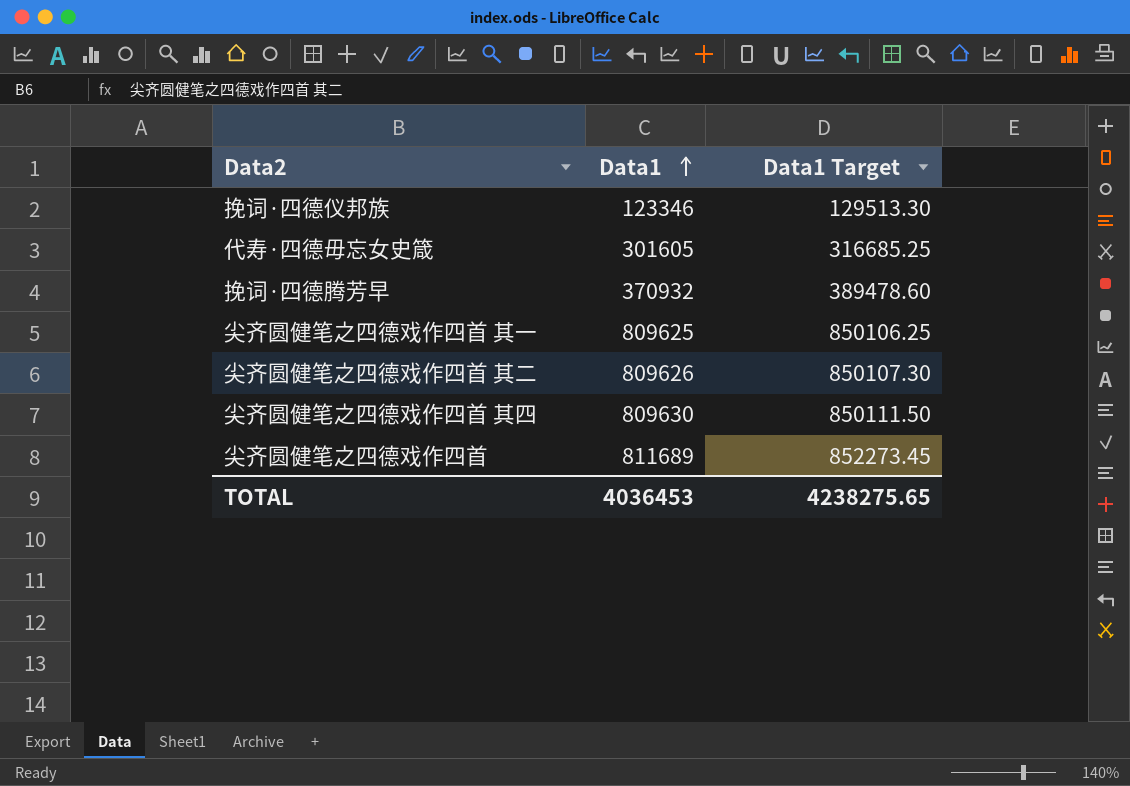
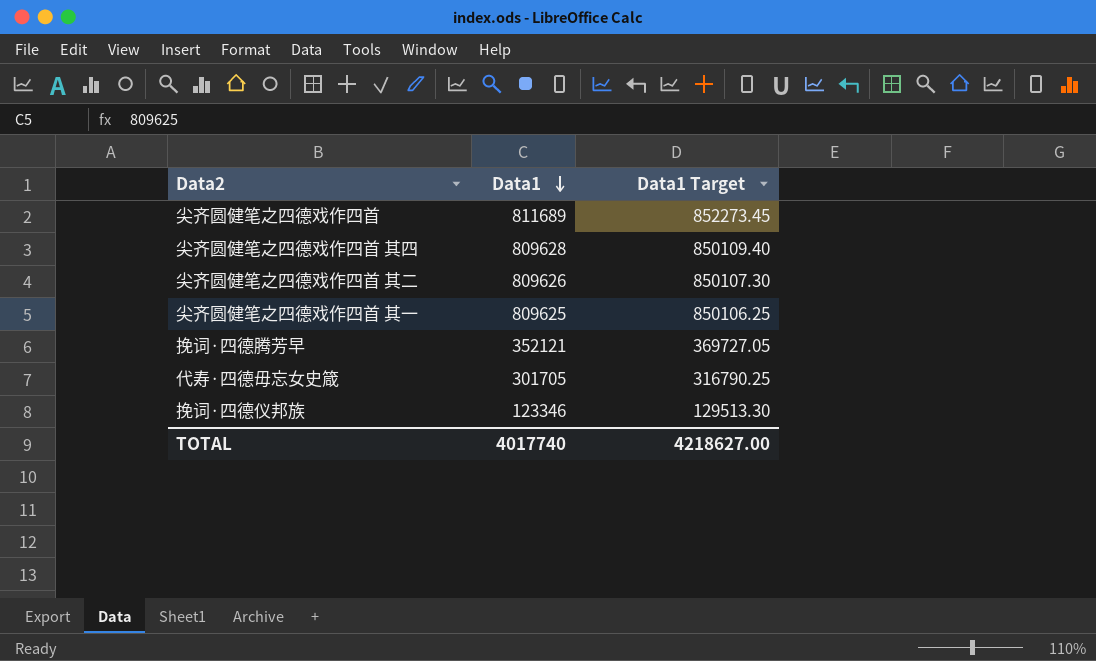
row order: Data1 ascending -> Data1 descending
尖齐圆健笔之四德戏作四首 其四 | Data1: 809630 -> 809628
尖齐圆健笔之四德戏作四首 其四 | Data1 Target: 850111.50 -> 850109.40
挽词·四德腾芳早 | Data1: 370932 -> 352121
挽词·四德腾芳早 | Data1 Target: 389478.60 -> 369727.05
代寿·四德毋忘女史箴 | Data1: 301605 -> 301705
代寿·四德毋忘女史箴 | Data1 Target: 316685.25 -> 316790.25
TOTAL | Data1: 4036453 -> 4017740
TOTAL | Data1 Target: 4238275.65 -> 4218627.00

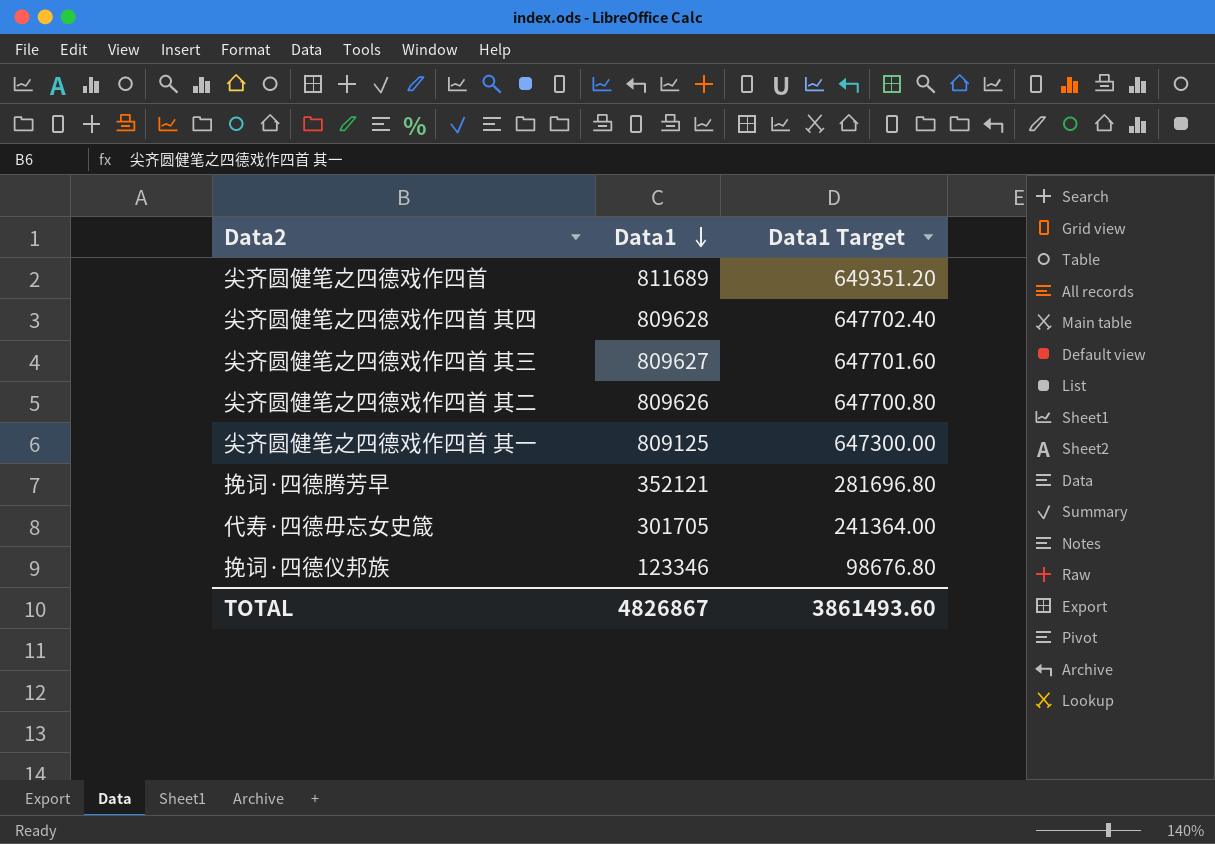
column Data1 Target | formula: [Data1] * 1.05 -> [Data1] * 0.8
row 尖齐圆健笔之四德戏作四首 其三: none -> 809627 | 647701.60
尖齐圆健笔之四德戏作四首 其一 | Data1: 809625 -> 809125
TOTAL | Data1: 4017740 -> 4826867
TOTAL | Data1 Target: 4218627.00 -> 3861493.60

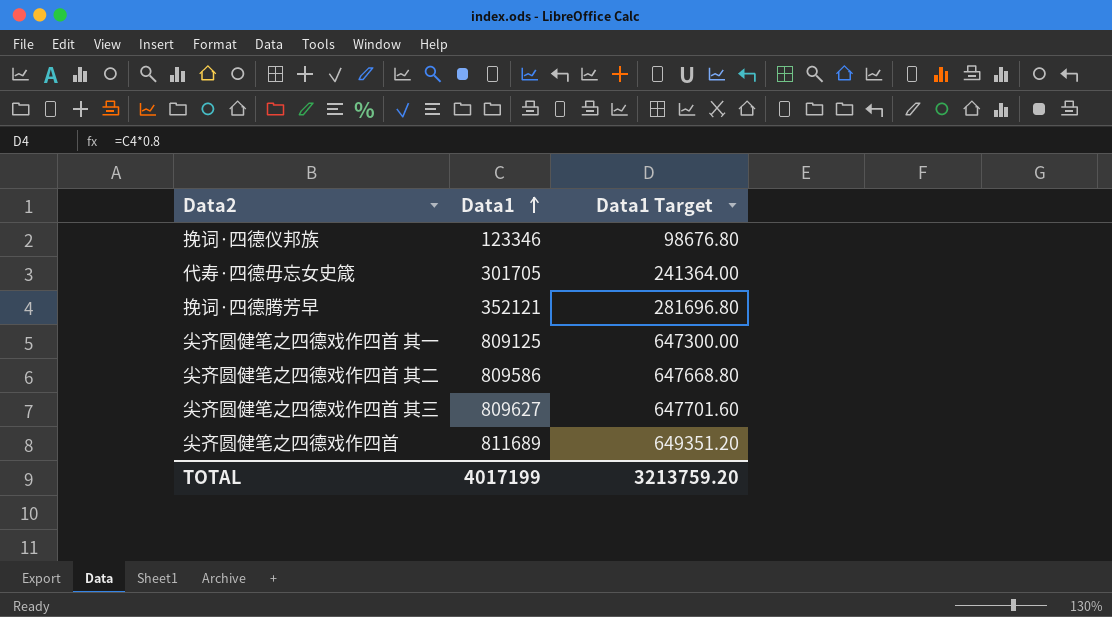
row order: Data1 descending -> Data1 ascending
row 尖齐圆健笔之四德戏作四首 其四: 809628 | 647702.40 -> none
尖齐圆健笔之四德戏作四首 其二 | Data1: 809626 -> 809586
尖齐圆健笔之四德戏作四首 其二 | Data1 Target: 647700.80 -> 647668.80
TOTAL | Data1: 4826867 -> 4017199
TOTAL | Data1 Target: 3861493.60 -> 3213759.20

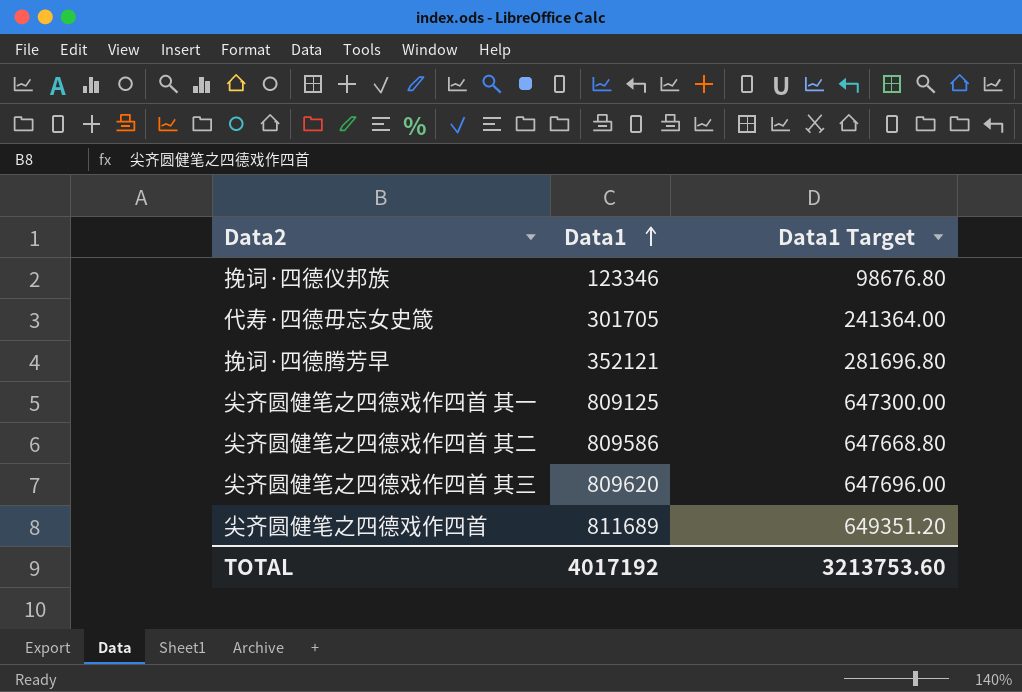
尖齐圆健笔之四德戏作四首 其三 | Data1: 809627 -> 809620
尖齐圆健笔之四德戏作四首 其三 | Data1 Target: 647701.60 -> 647696.00
TOTAL | Data1: 4017199 -> 4017192
TOTAL | Data1 Target: 3213759.20 -> 3213753.60

